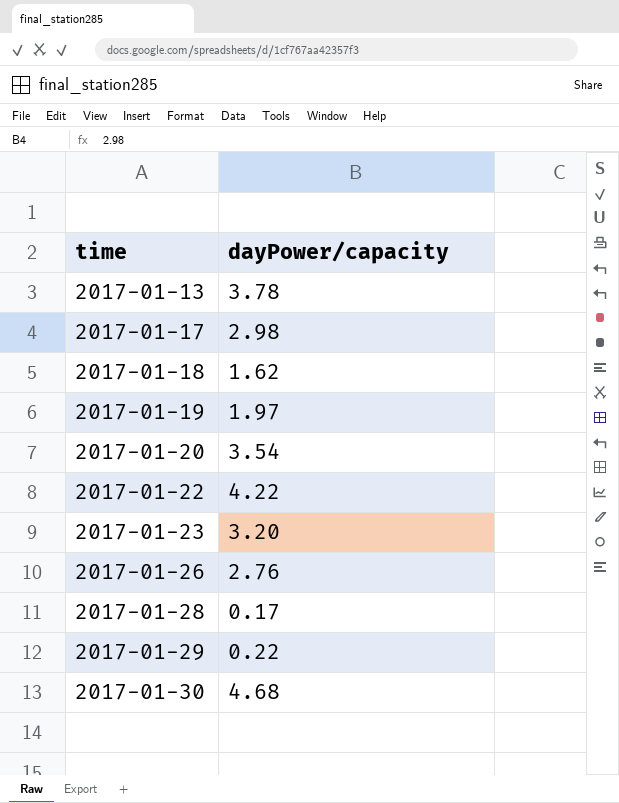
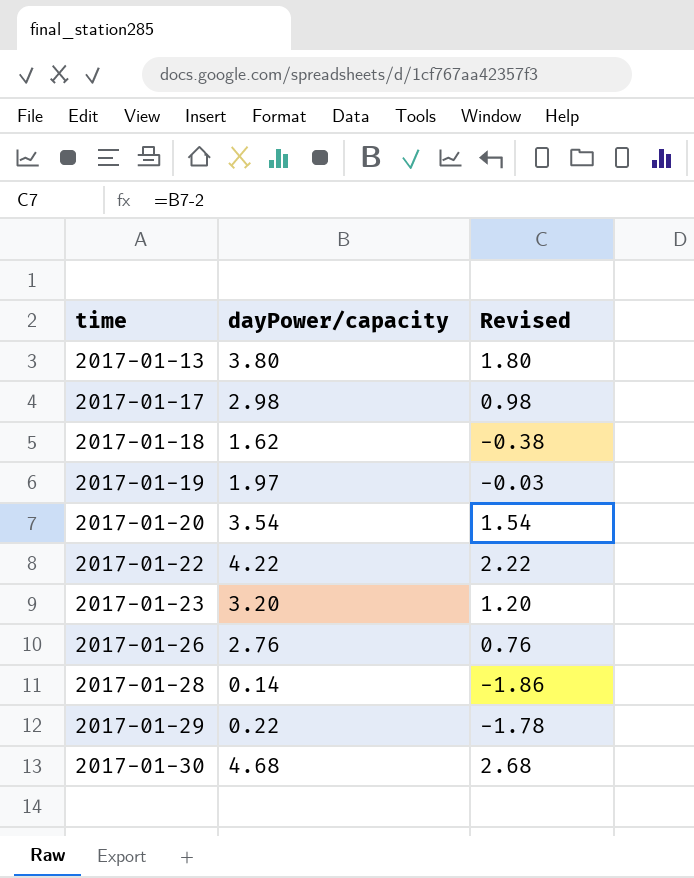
column Revised | formula: none -> [dayPower/capacity] - 2
2017-01-13 | dayPower/capacity: 3.78 -> 3.80
2017-01-28 | dayPower/capacity: 0.17 -> 0.14

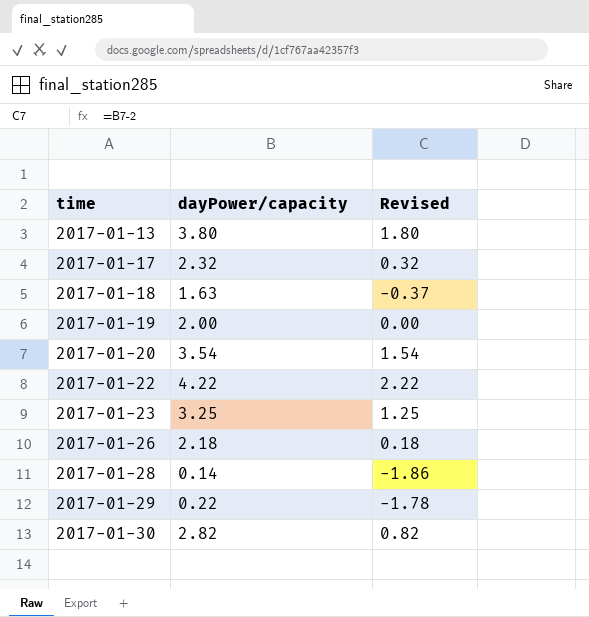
2017-01-17 | dayPower/capacity: 2.98 -> 2.32
2017-01-17 | Revised: 0.98 -> 0.32
2017-01-18 | dayPower/capacity: 1.62 -> 1.63
2017-01-18 | Revised: -0.38 -> -0.37
2017-01-19 | dayPower/capacity: 1.97 -> 2.00
2017-01-19 | Revised: -0.03 -> 0.00
2017-01-23 | dayPower/capacity: 3.20 -> 3.25
2017-01-23 | Revised: 1.20 -> 1.25
2017-01-26 | dayPower/capacity: 2.76 -> 2.18
2017-01-26 | Revised: 0.76 -> 0.18
2017-01-30 | dayPower/capacity: 4.68 -> 2.82
2017-01-30 | Revised: 2.68 -> 0.82

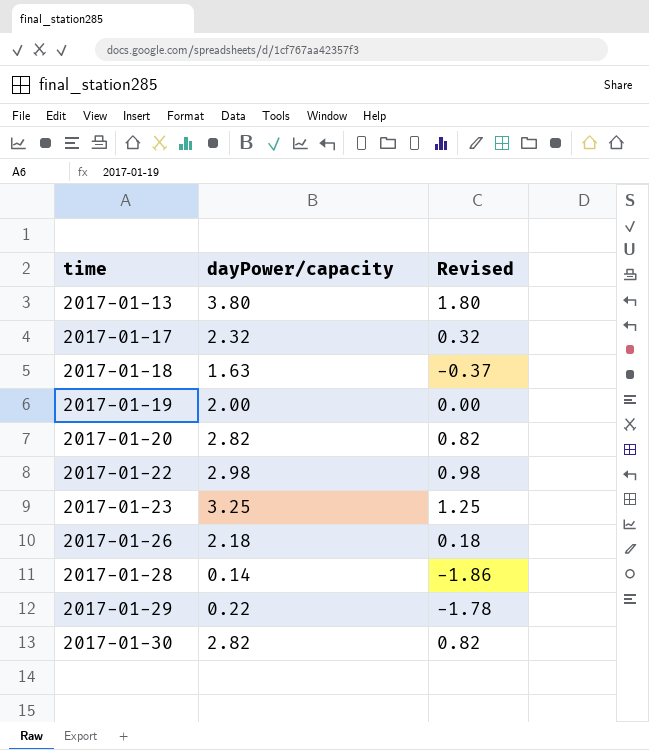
2017-01-20 | dayPower/capacity: 3.54 -> 2.82
2017-01-20 | Revised: 1.54 -> 0.82
2017-01-22 | dayPower/capacity: 4.22 -> 2.98
2017-01-22 | Revised: 2.22 -> 0.98

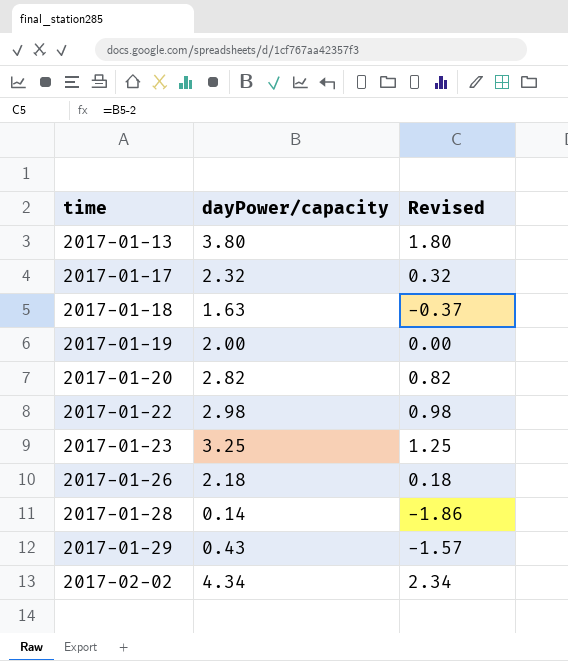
row 2017-01-30: 2.82 | 0.82 -> none
2017-01-29 | dayPower/capacity: 0.22 -> 0.43
2017-01-29 | Revised: -1.78 -> -1.57
row 2017-02-02: none -> 4.34 | 2.34

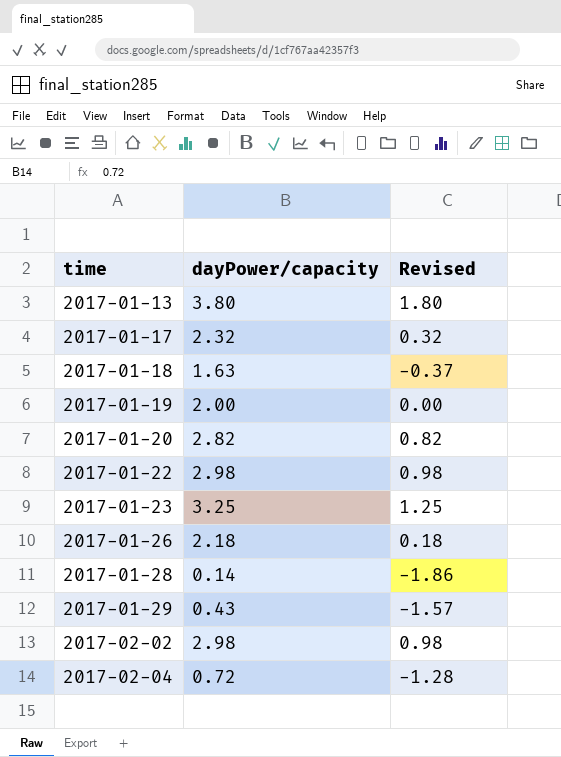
2017-02-02 | dayPower/capacity: 4.34 -> 2.98
2017-02-02 | Revised: 2.34 -> 0.98
row 2017-02-04: none -> 0.72 | -1.28

